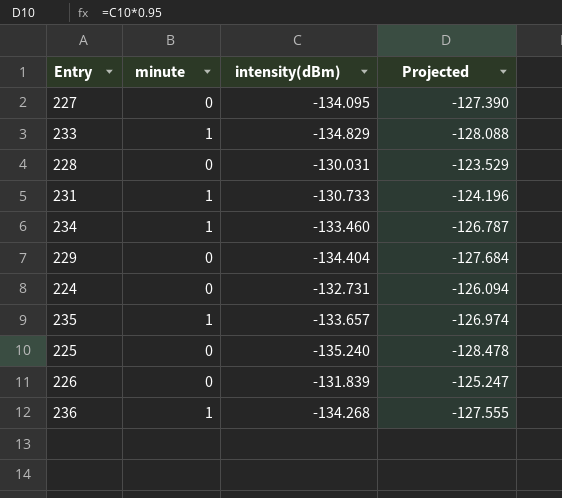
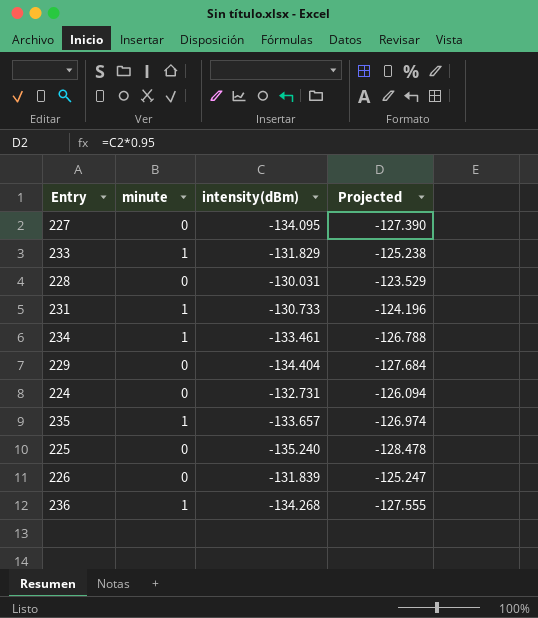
233 | intensity(dBm): -134.829 -> -131.829
233 | Projected: -128.088 -> -125.238
234 | intensity(dBm): -133.460 -> -133.461
234 | Projected: -126.787 -> -126.788

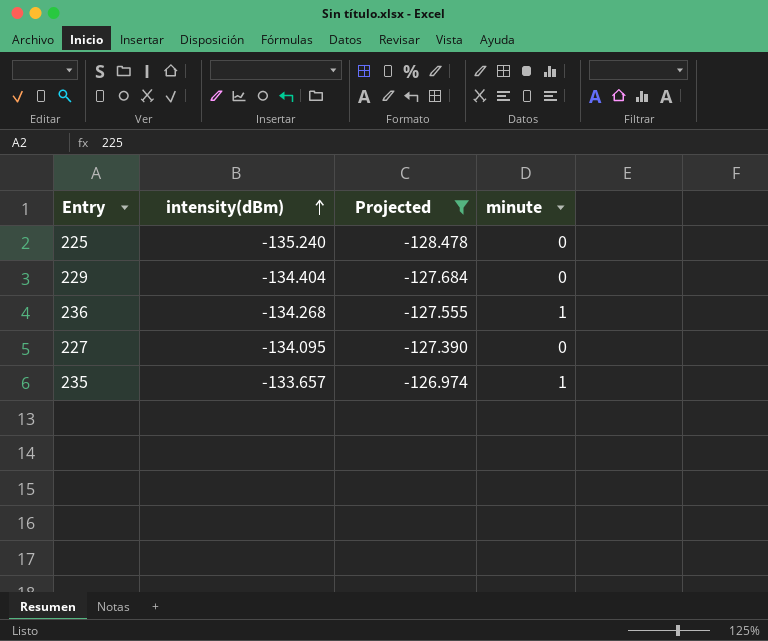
filter: none -> Projected <= -126.974
row order: none -> intensity(dBm) ascending
column minute | position: 2 -> 4

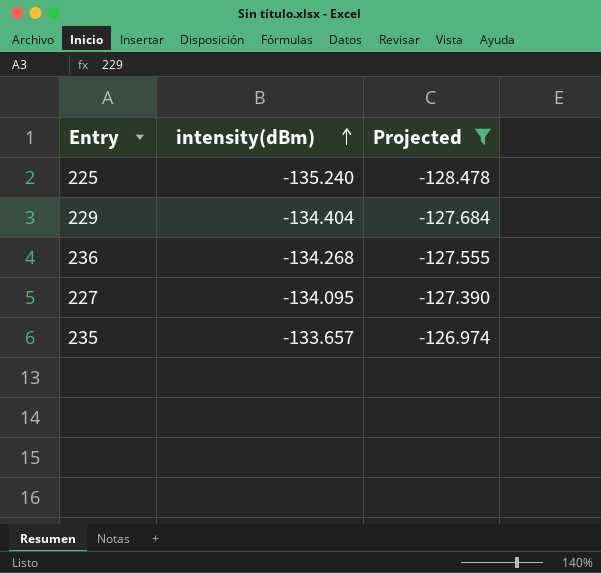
column minute | position: 4 -> none

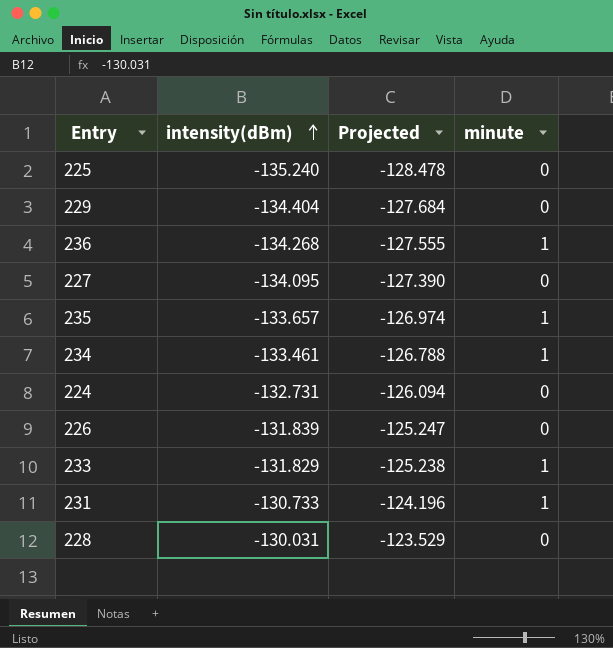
filter: Projected <= -126.974 -> none
column minute | position: none -> 4

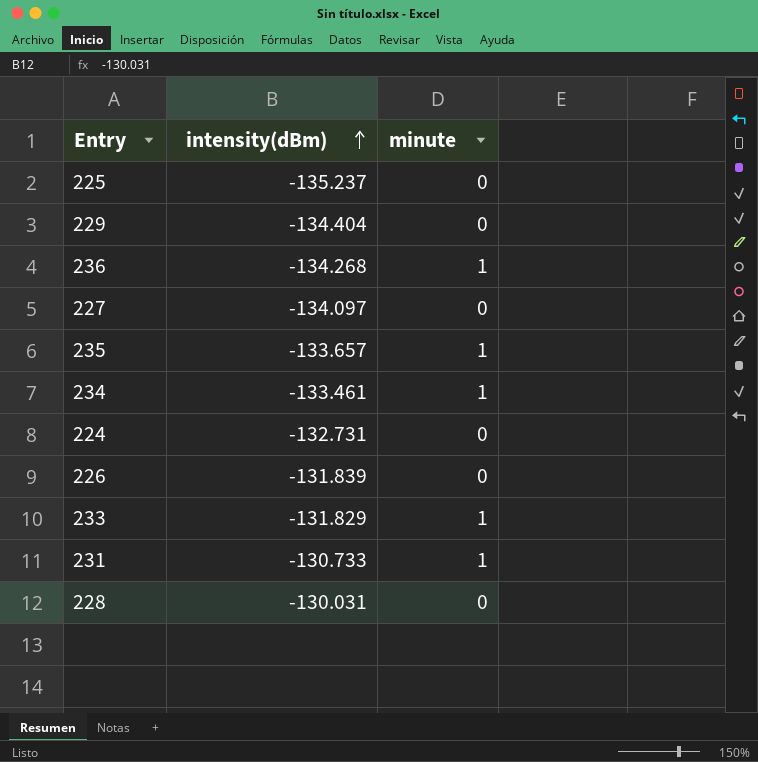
column Projected | formula: [intensity(dBm)] * 0.95 -> none
225 | intensity(dBm): -135.240 -> -135.237
227 | intensity(dBm): -134.095 -> -134.097

